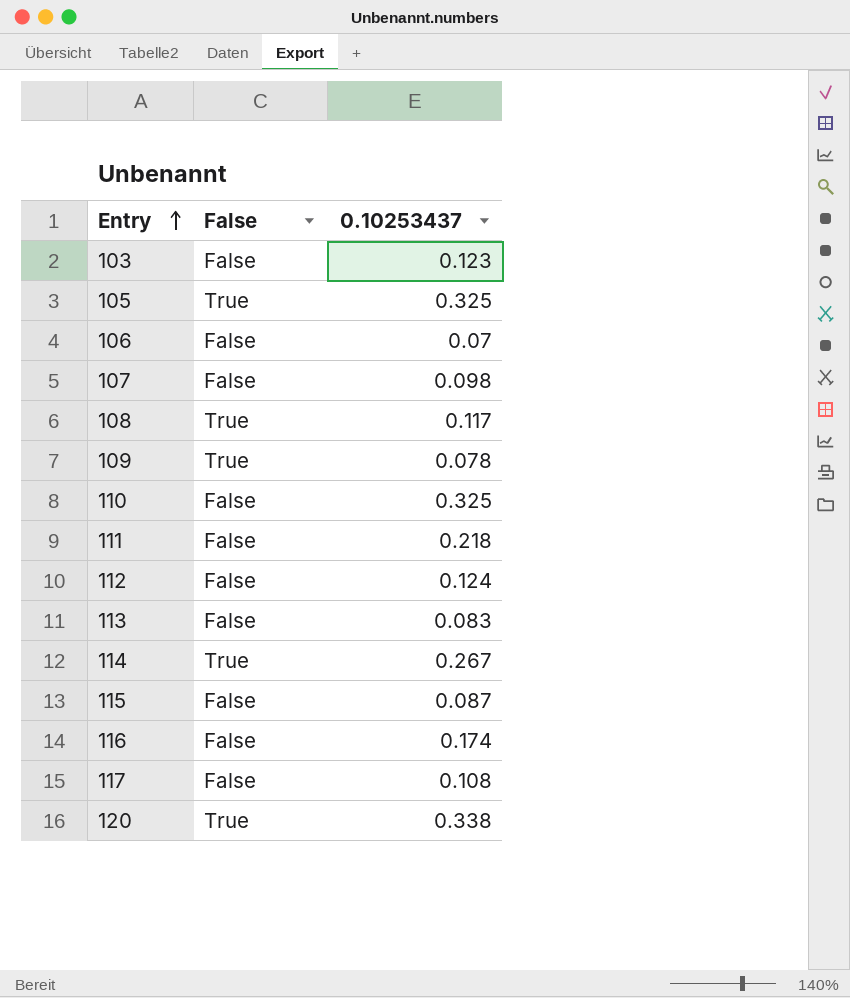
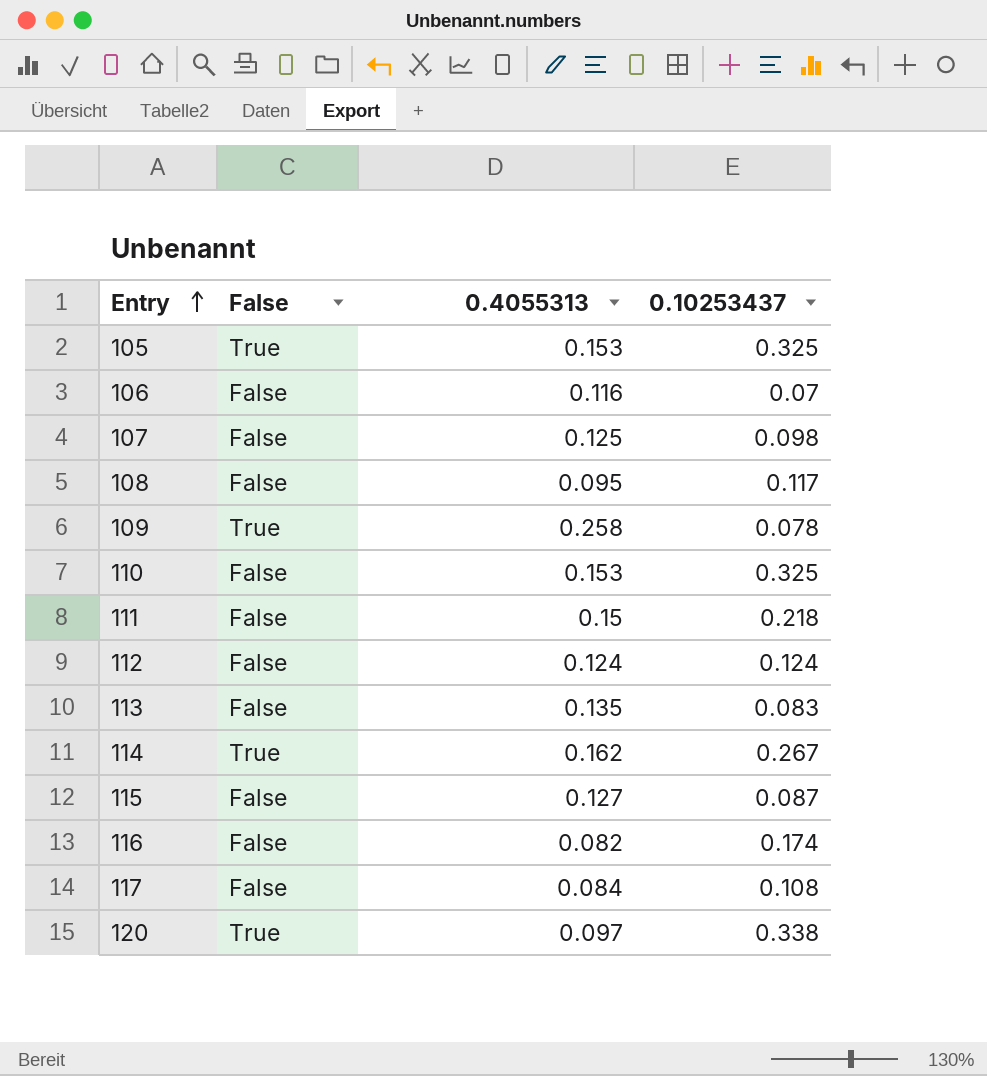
column 0.4055313 | position: none -> 3
row 103: False | 0.123 -> none
108 | False: True -> False

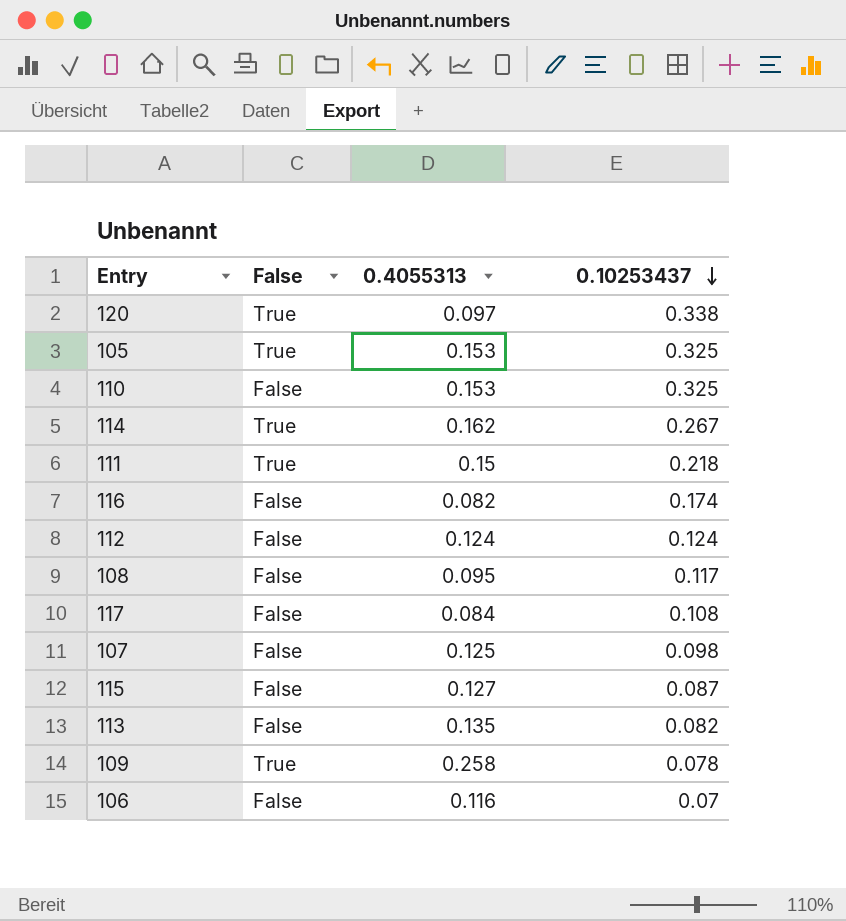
row order: Entry ascending -> 0.10253437 descending
111 | False: False -> True
113 | 0.10253437: 0.083 -> 0.082

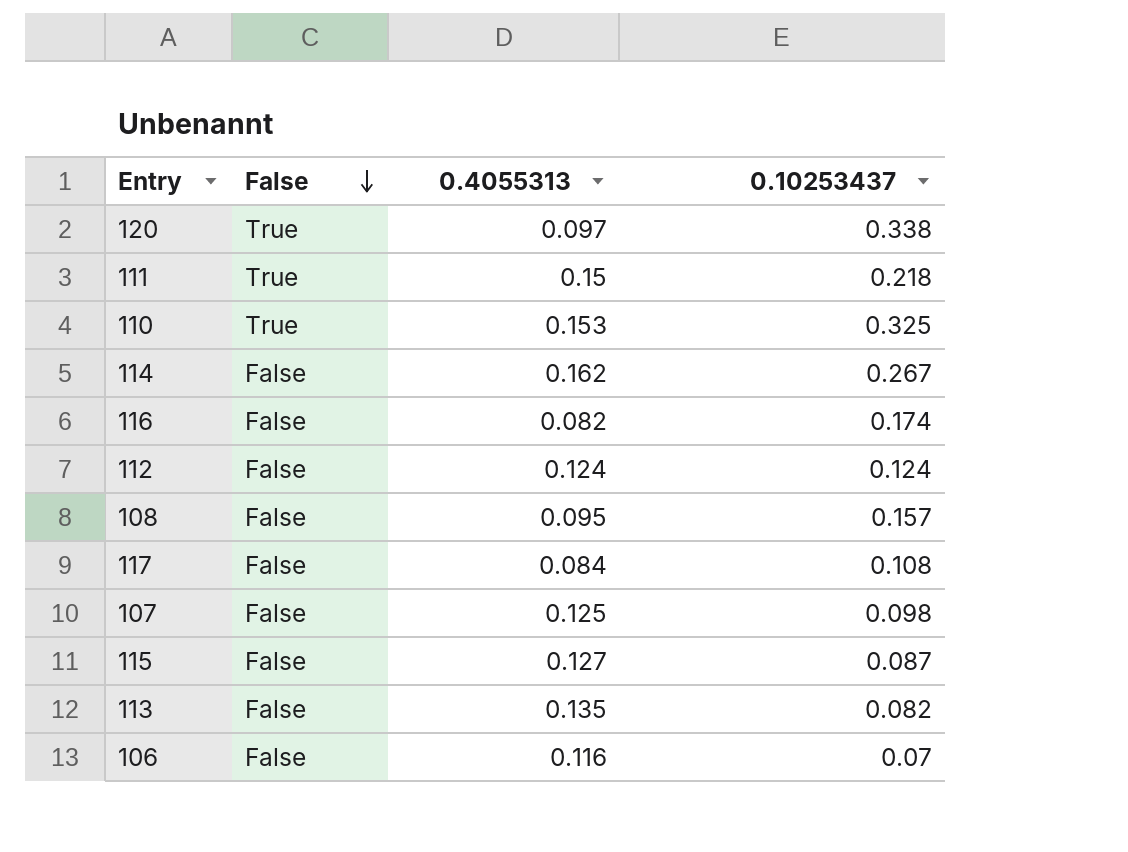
row order: 0.10253437 descending -> False descending
row 105: True | 0.153 | 0.325 -> none
row 109: True | 0.258 | 0.078 -> none
110 | False: False -> True
114 | False: True -> False
108 | 0.10253437: 0.117 -> 0.157

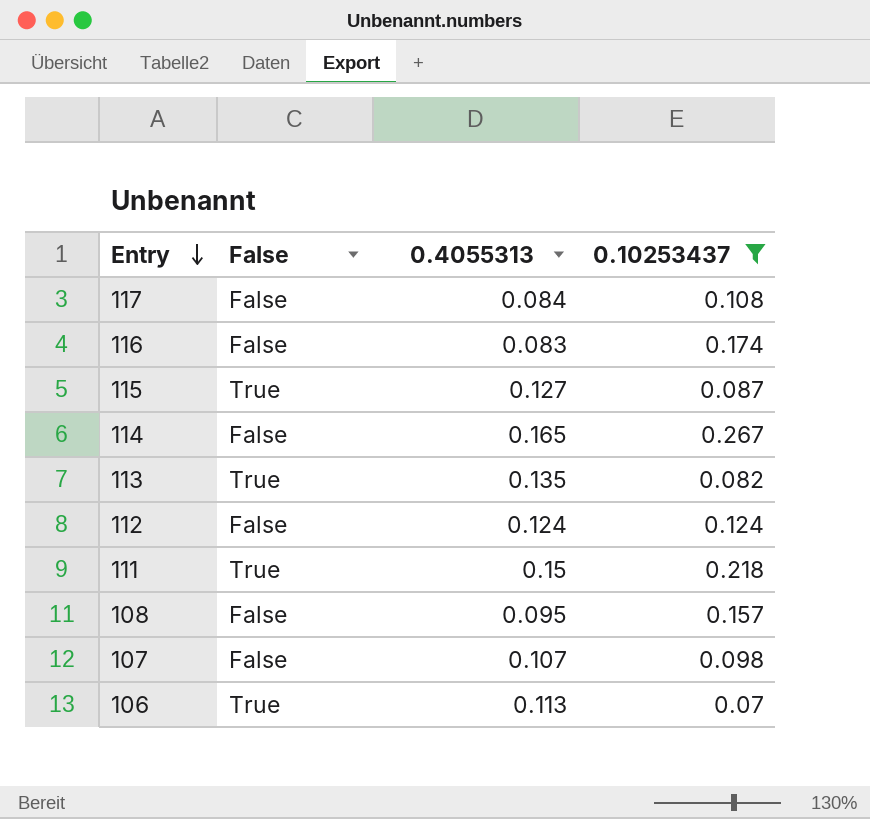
filter: none -> 0.10253437 <= 0.267
row order: False descending -> Entry descending
116 | 0.4055313: 0.082 -> 0.083
115 | False: False -> True
114 | 0.4055313: 0.162 -> 0.165
113 | False: False -> True
107 | 0.4055313: 0.125 -> 0.107
106 | False: False -> True
106 | 0.4055313: 0.116 -> 0.113

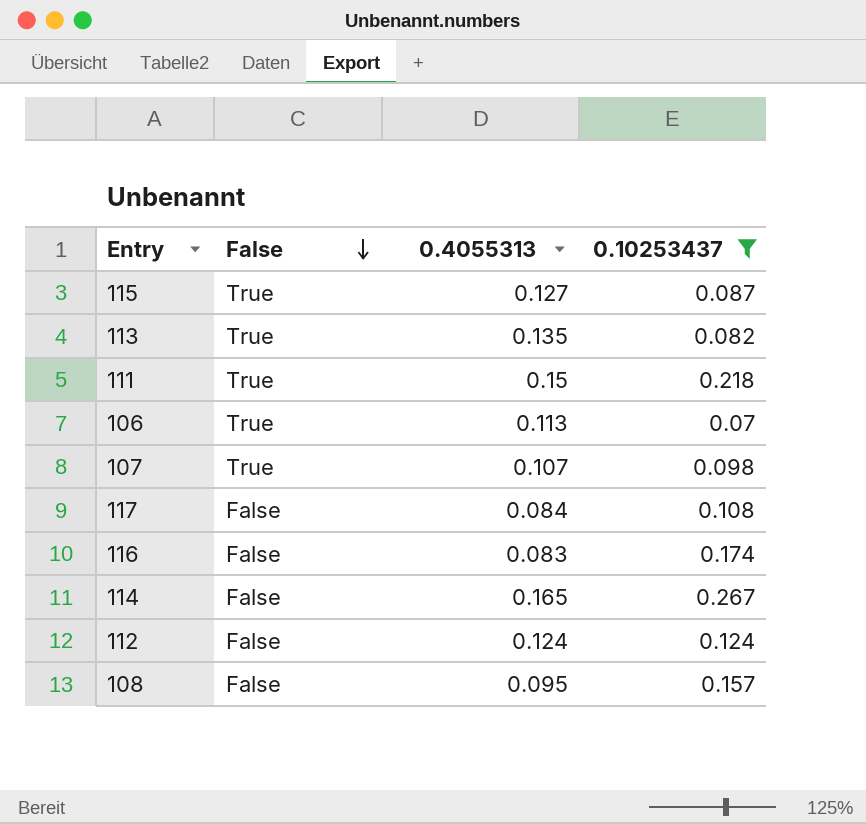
row order: Entry descending -> False descending
107 | False: False -> True

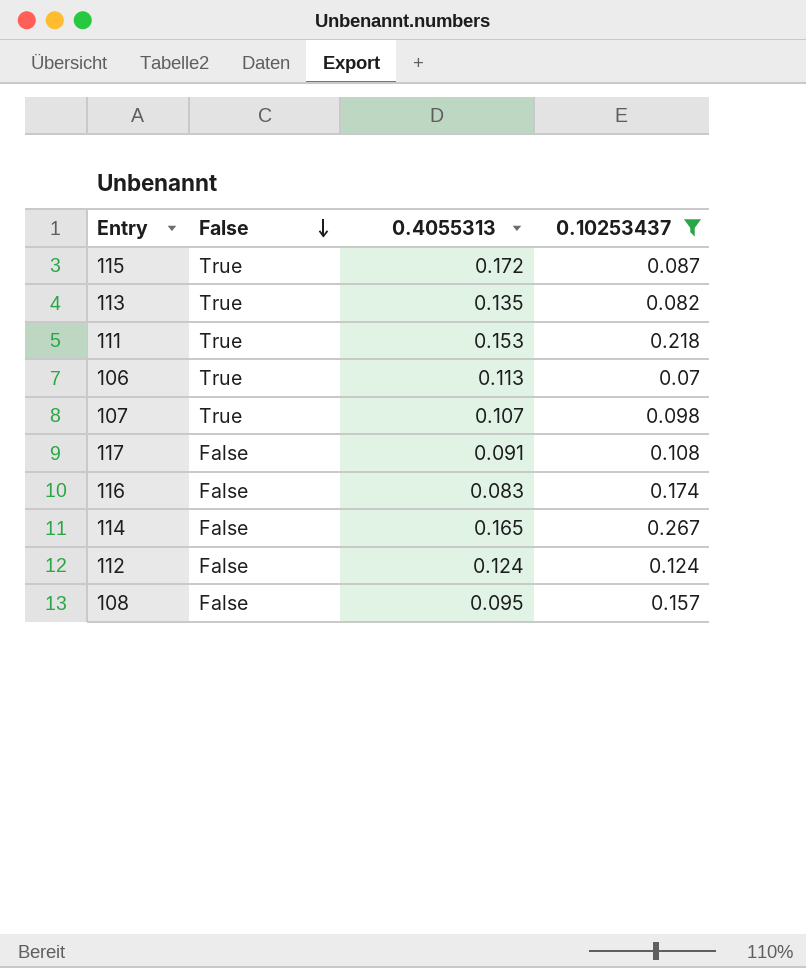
115 | 0.4055313: 0.127 -> 0.172
111 | 0.4055313: 0.15 -> 0.153
117 | 0.4055313: 0.084 -> 0.091

